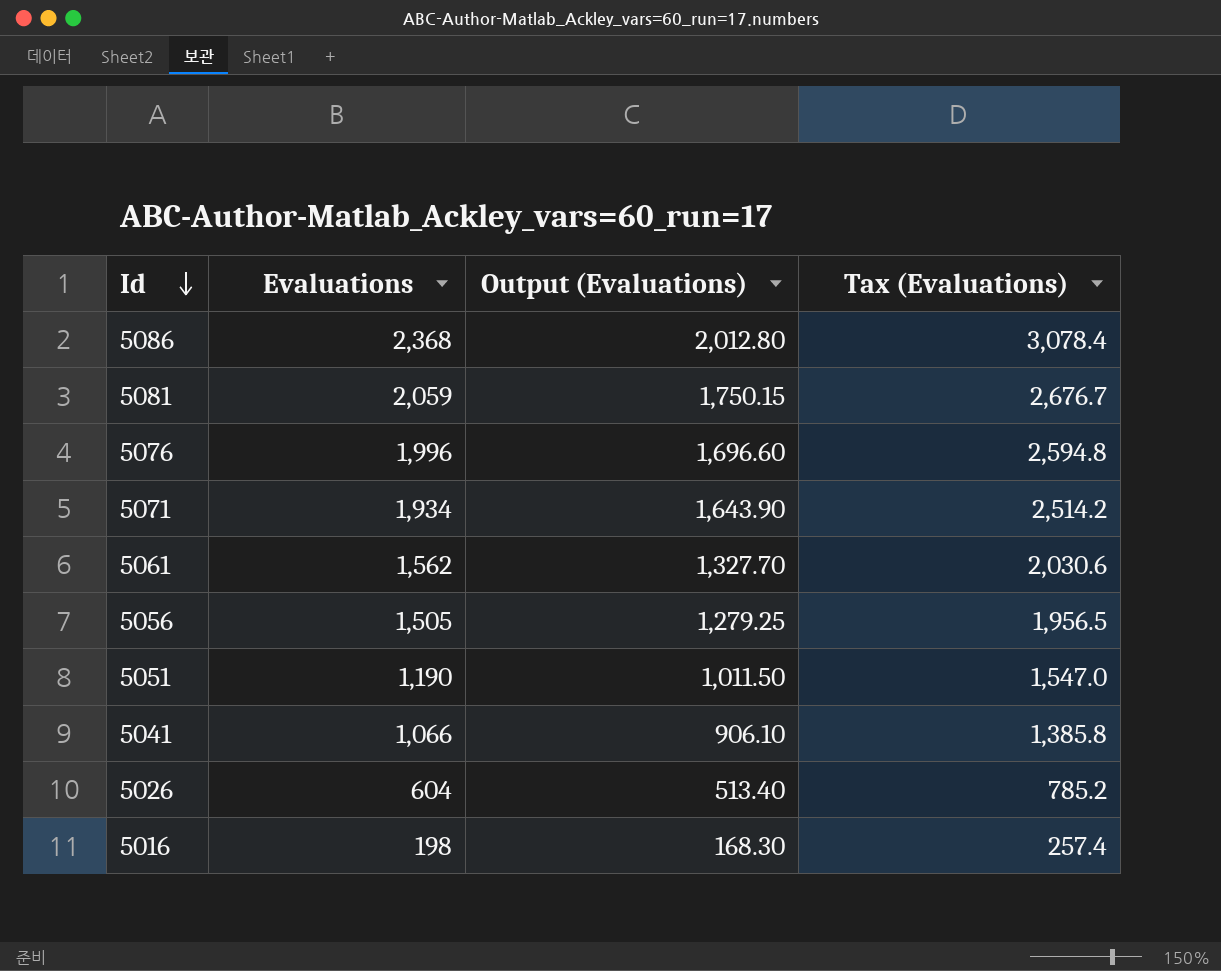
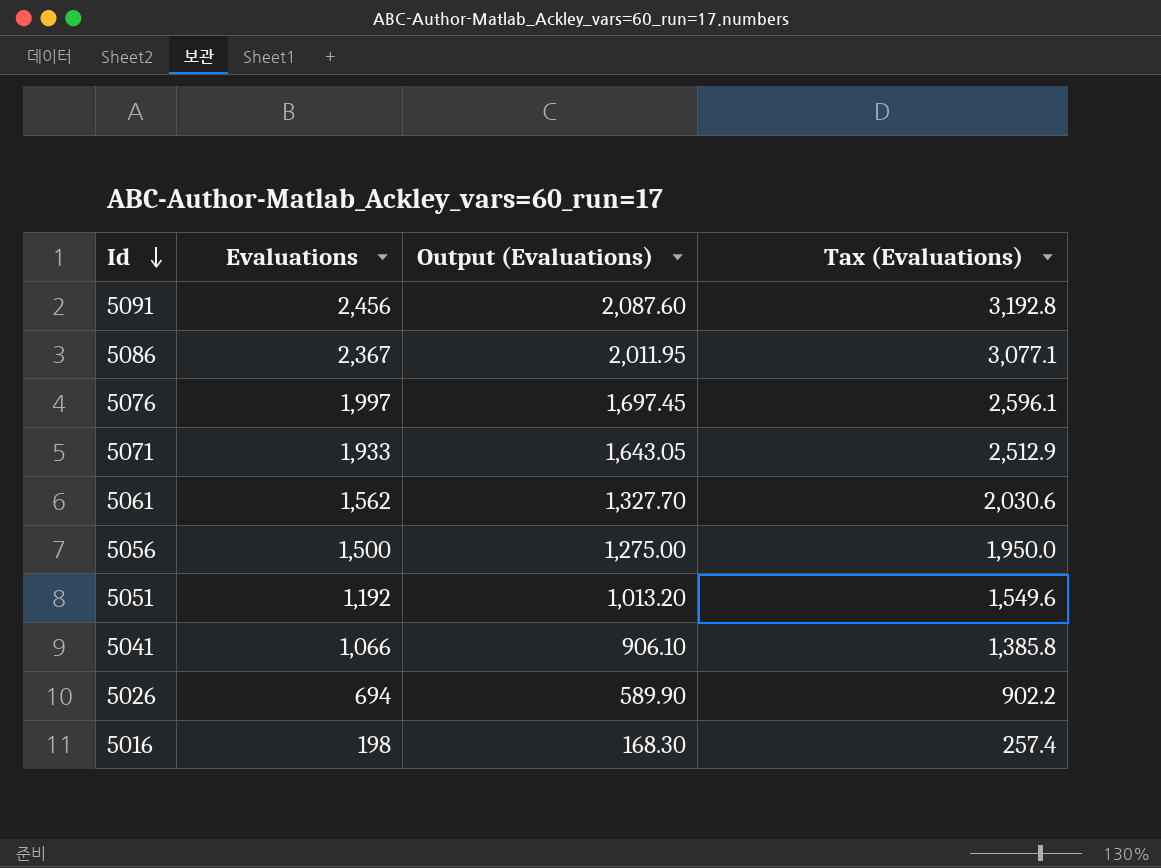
row 5081: 2,059 | 1,750.15 | 2,676.7 -> none
row 5091: none -> 2,456 | 2,087.60 | 3,192.8
5086 | Evaluations: 2,368 -> 2,367
5086 | Output (Evaluations): 2,012.80 -> 2,011.95
5086 | Tax (Evaluations): 3,078.4 -> 3,077.1
5076 | Evaluations: 1,996 -> 1,997
5076 | Output (Evaluations): 1,696.60 -> 1,697.45
5076 | Tax (Evaluations): 2,594.8 -> 2,596.1
5071 | Evaluations: 1,934 -> 1,933
5071 | Output (Evaluations): 1,643.90 -> 1,643.05
5071 | Tax (Evaluations): 2,514.2 -> 2,512.9
5056 | Evaluations: 1,505 -> 1,500
5056 | Output (Evaluations): 1,279.25 -> 1,275.00
5056 | Tax (Evaluations): 1,956.5 -> 1,950.0
5051 | Evaluations: 1,190 -> 1,192
5051 | Output (Evaluations): 1,011.50 -> 1,013.20
5051 | Tax (Evaluations): 1,547.0 -> 1,549.6
5026 | Evaluations: 604 -> 694
5026 | Output (Evaluations): 513.40 -> 589.90
5026 | Tax (Evaluations): 785.2 -> 902.2

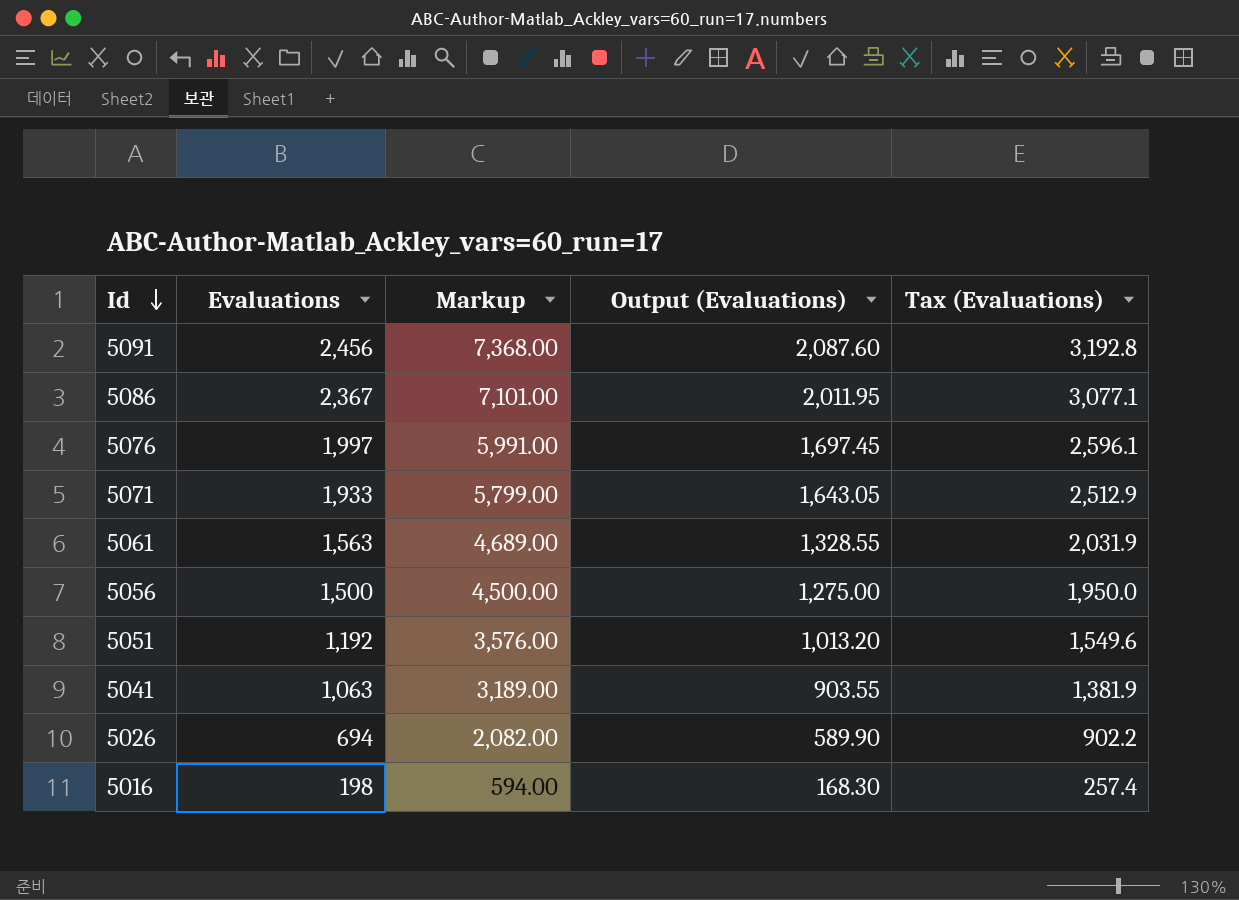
column Markup | formula: none -> [Evaluations] * 3
5061 | Evaluations: 1,562 -> 1,563
5061 | Output (Evaluations): 1,327.70 -> 1,328.55
5061 | Tax (Evaluations): 2,030.6 -> 2,031.9
5041 | Evaluations: 1,066 -> 1,063
5041 | Output (Evaluations): 906.10 -> 903.55
5041 | Tax (Evaluations): 1,385.8 -> 1,381.9

